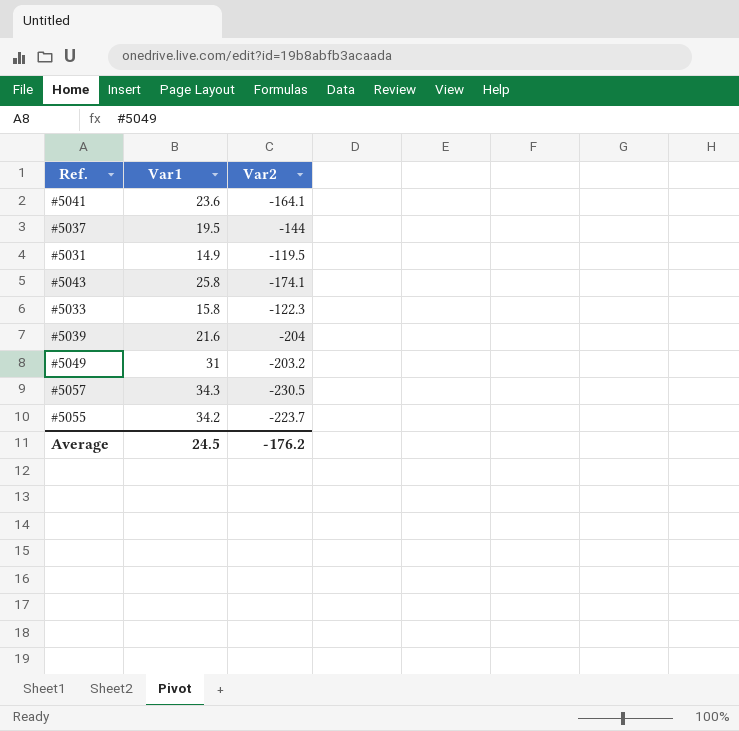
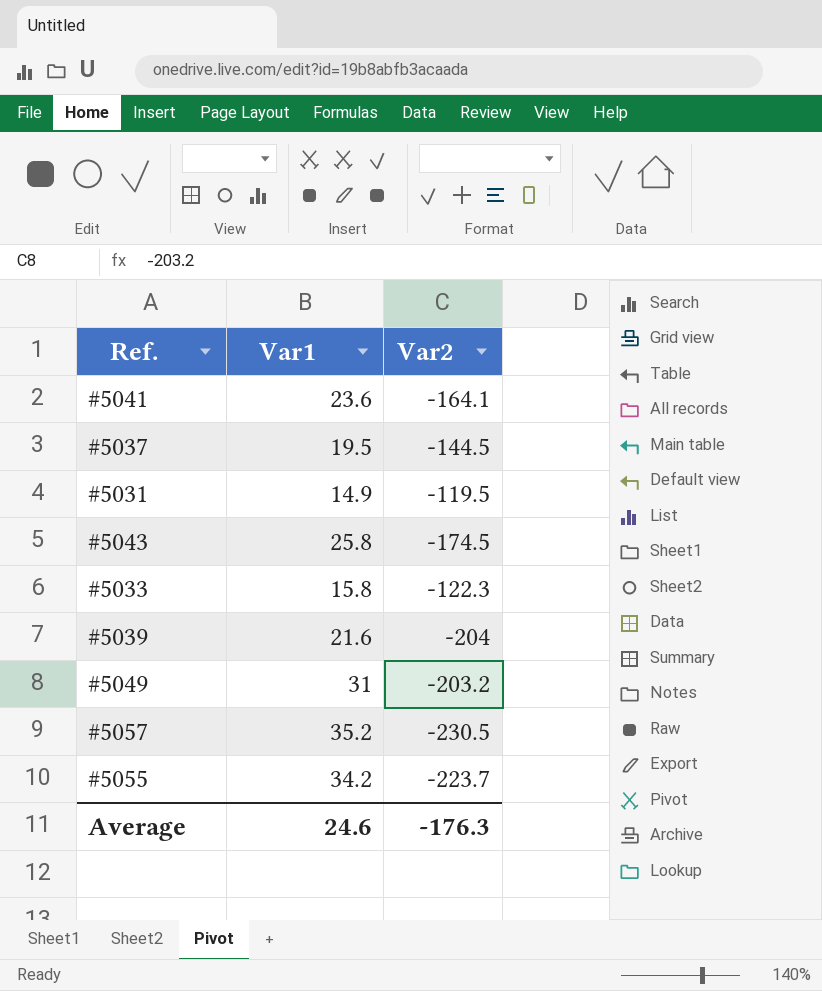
#5037 | Var2: -144 -> -144.5
#5043 | Var2: -174.1 -> -174.5
#5057 | Var1: 34.3 -> 35.2
Average | Var1: 24.5 -> 24.6
Average | Var2: -176.2 -> -176.3

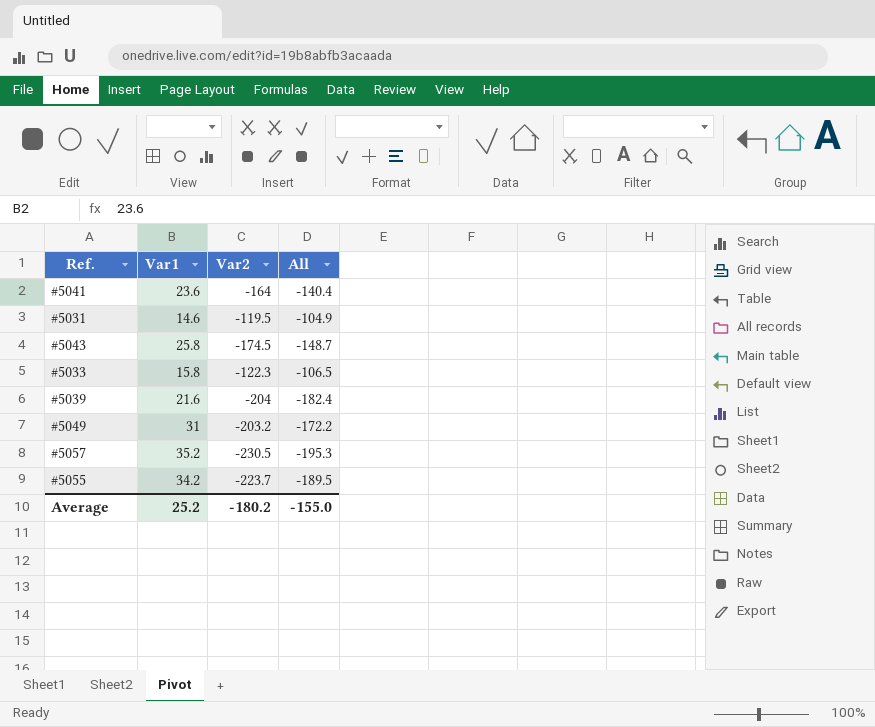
column All | formula: none -> [Var1] + [Var2]
row #5037: 19.5 | -144.5 -> none
#5041 | Var2: -164.1 -> -164
#5031 | Var1: 14.9 -> 14.6
Average | Var1: 24.6 -> 25.2
Average | Var2: -176.3 -> -180.2

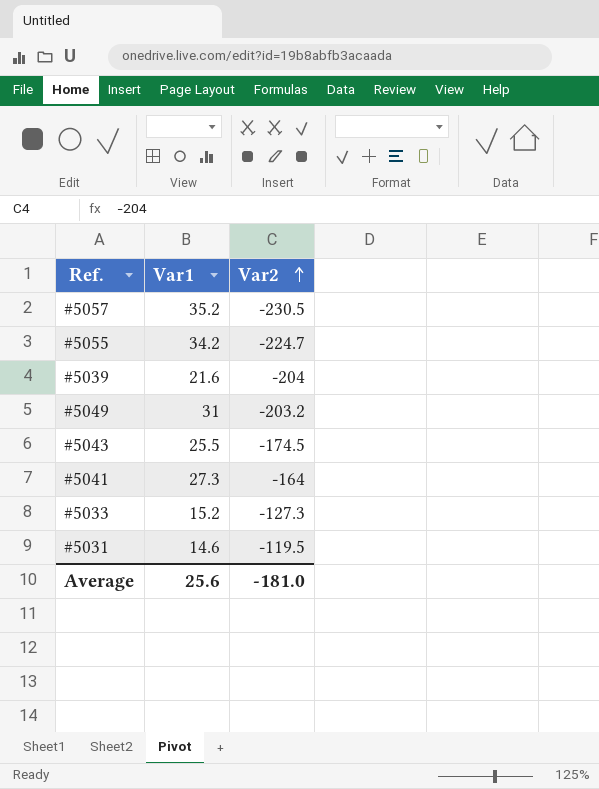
row order: none -> Var2 ascending
column All | formula: [Var1] + [Var2] -> none
#5055 | Var2: -223.7 -> -224.7
#5043 | Var1: 25.8 -> 25.5
#5041 | Var1: 23.6 -> 27.3
#5033 | Var1: 15.8 -> 15.2
#5033 | Var2: -122.3 -> -127.3
Average | Var1: 25.2 -> 25.6
Average | Var2: -180.2 -> -181.0

